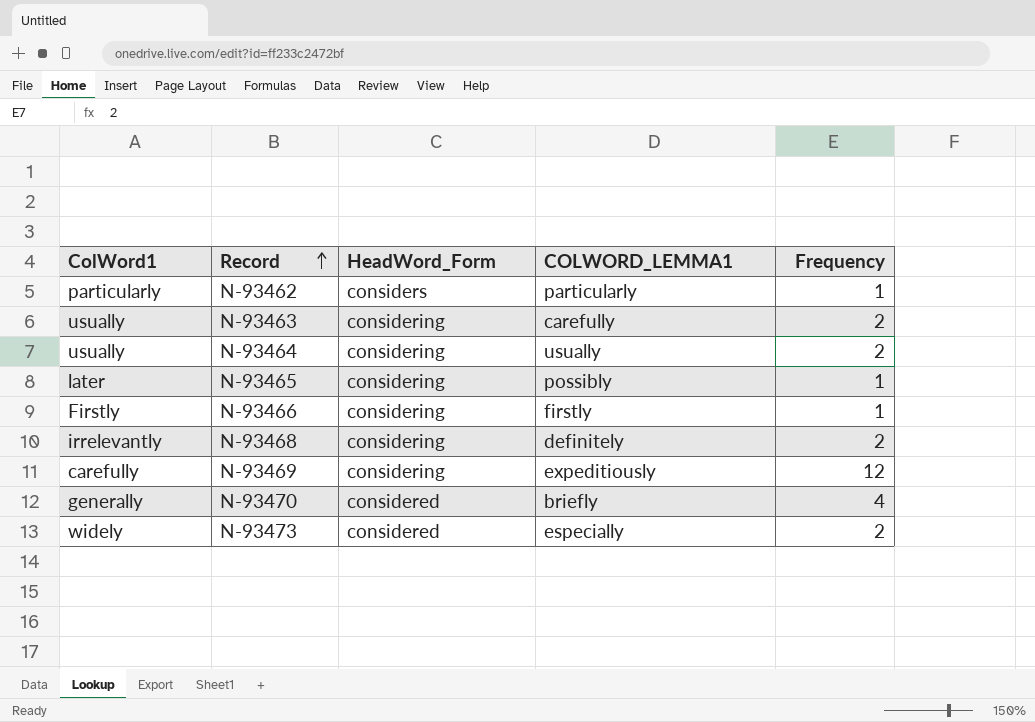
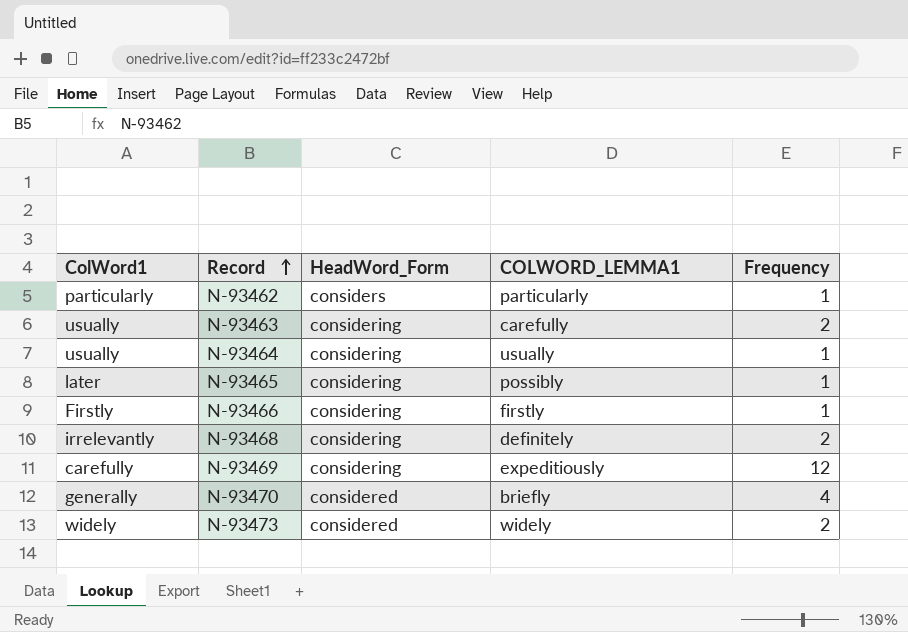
N-93464 | Frequency: 2 -> 1
N-93473 | COLWORD_LEMMA1: especially -> widely

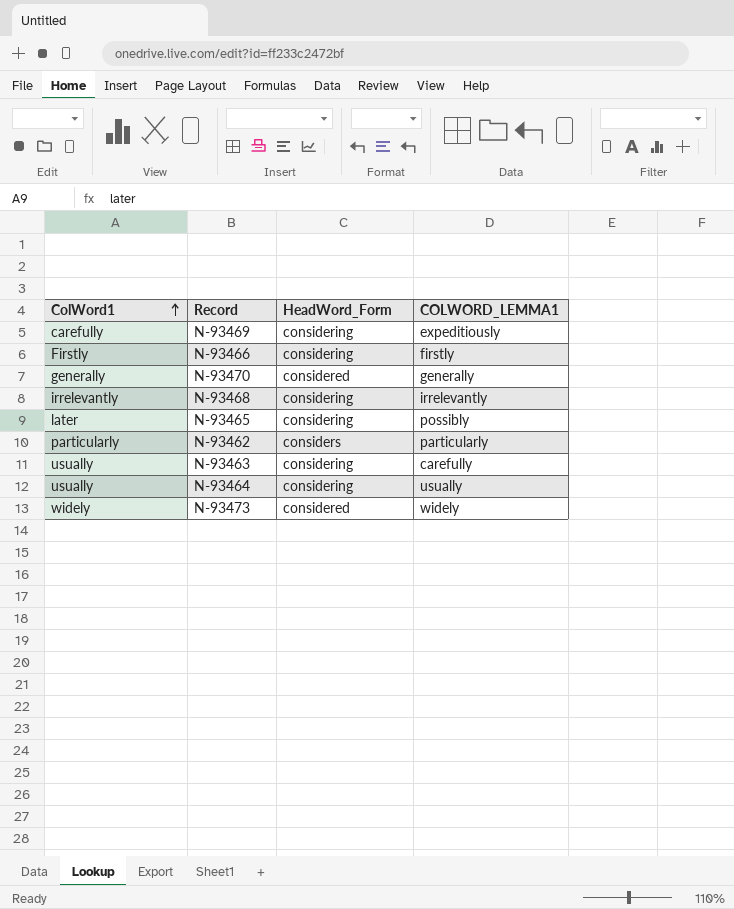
row order: Record ascending -> ColWord1 ascending
column Frequency | position: 5 -> none
N-93470 | COLWORD_LEMMA1: briefly -> generally
N-93468 | COLWORD_LEMMA1: definitely -> irrelevantly

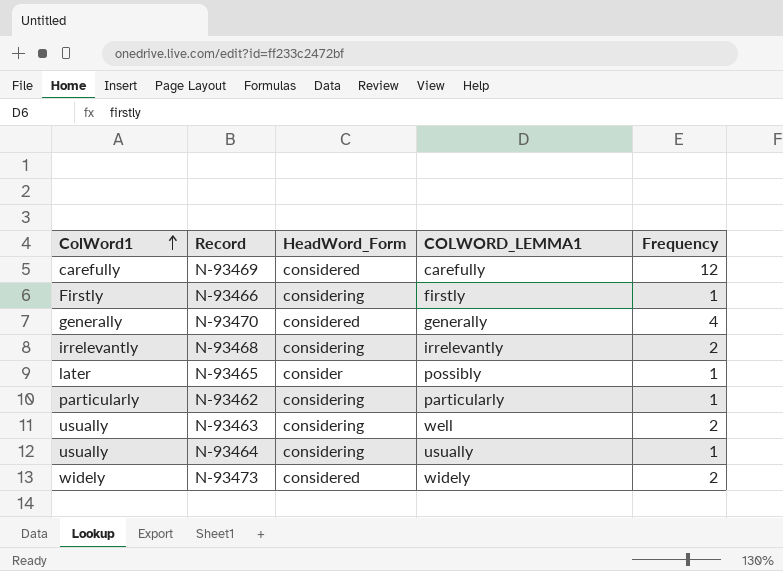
column Frequency | position: none -> 5
N-93469 | HeadWord_Form: considering -> considered
N-93469 | COLWORD_LEMMA1: expeditiously -> carefully
N-93465 | HeadWord_Form: considering -> consider
N-93462 | HeadWord_Form: considers -> considering
N-93463 | COLWORD_LEMMA1: carefully -> well

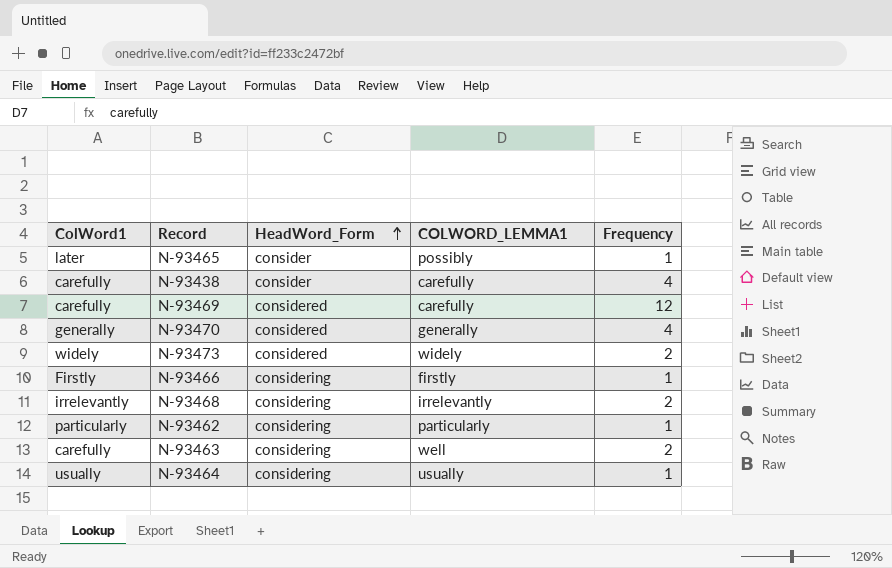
row order: ColWord1 ascending -> HeadWord_Form ascending
row N-93438: none -> carefully | consider | carefully | 4
N-93463 | ColWord1: usually -> carefully

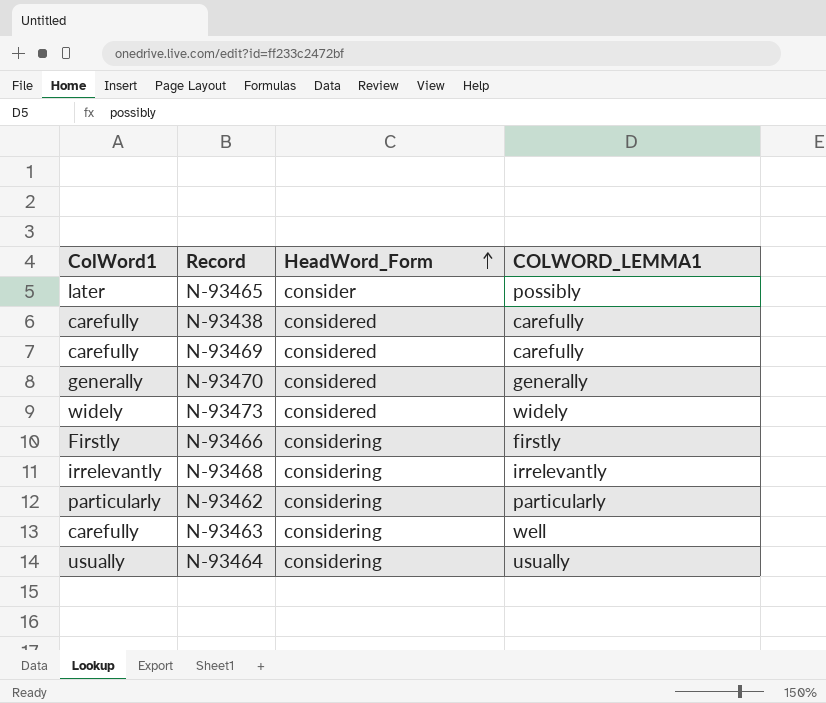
column Frequency | position: 5 -> none
N-93438 | HeadWord_Form: consider -> considered

